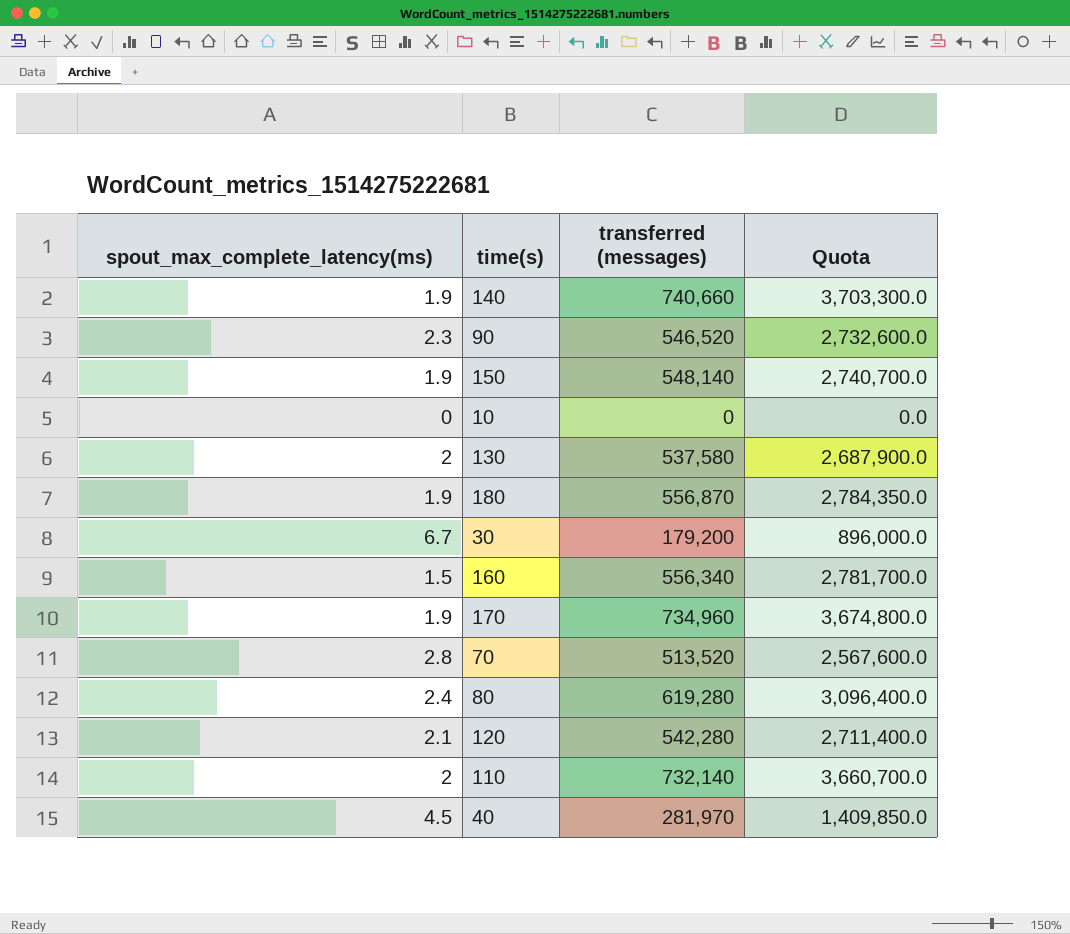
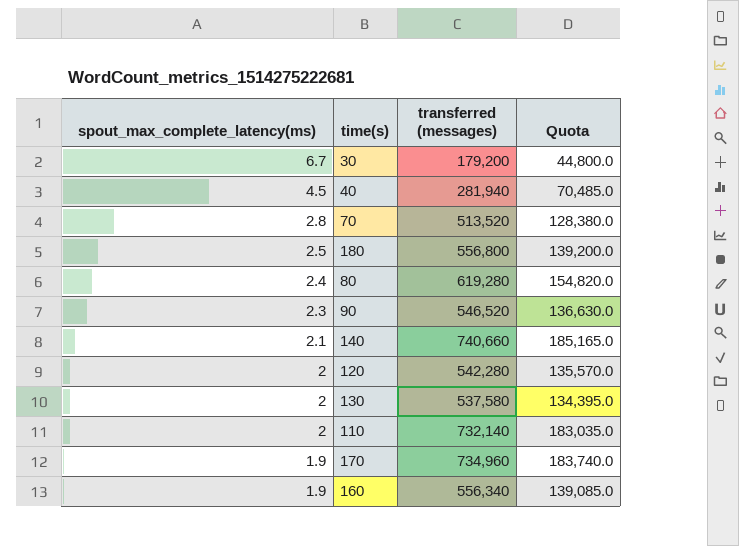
row order: none -> spout_max_complete_latency(ms) descending
column Quota | formula: [transferred (messages)] * 5 -> [transferred (messages)] * 0.25
row 150: 1.9 | 548,140 | 2,740,700.0 -> none
row 10: 0 | 0 | 0.0 -> none
40 | transferred (messages): 281,970 -> 281,940
180 | spout_max_complete_latency(ms): 1.9 -> 2.5
180 | transferred (messages): 556,870 -> 556,800
140 | spout_max_complete_latency(ms): 1.9 -> 2.1
120 | spout_max_complete_latency(ms): 2.1 -> 2
160 | spout_max_complete_latency(ms): 1.5 -> 1.9

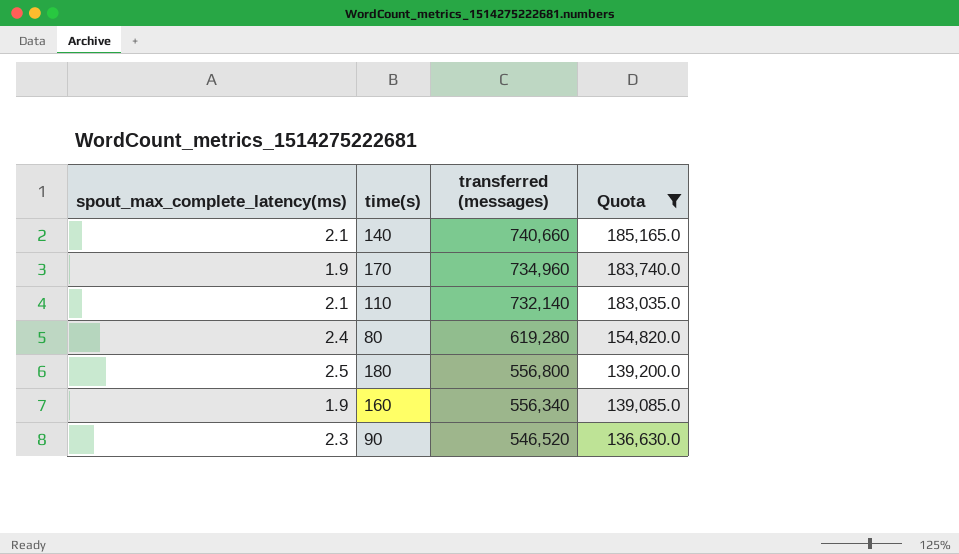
filter: none -> Quota >= 136,630.0
row order: spout_max_complete_latency(ms) descending -> transferred (messages) descending
110 | spout_max_complete_latency(ms): 2 -> 2.1

